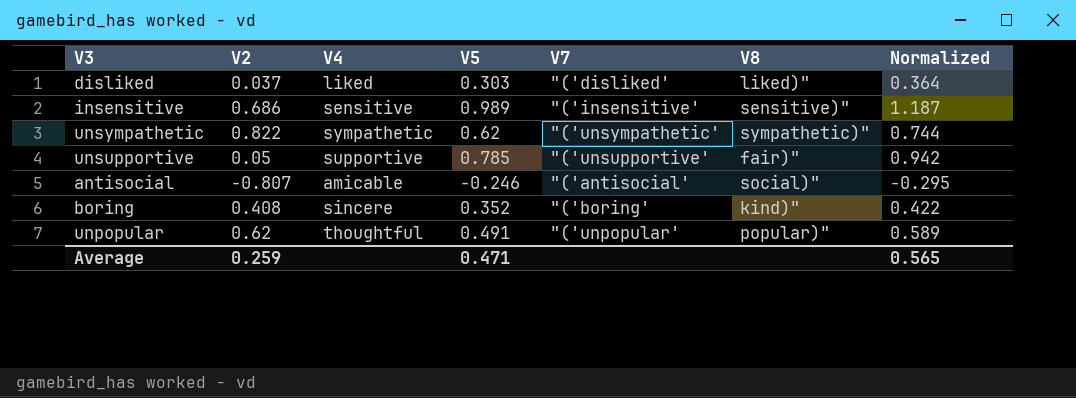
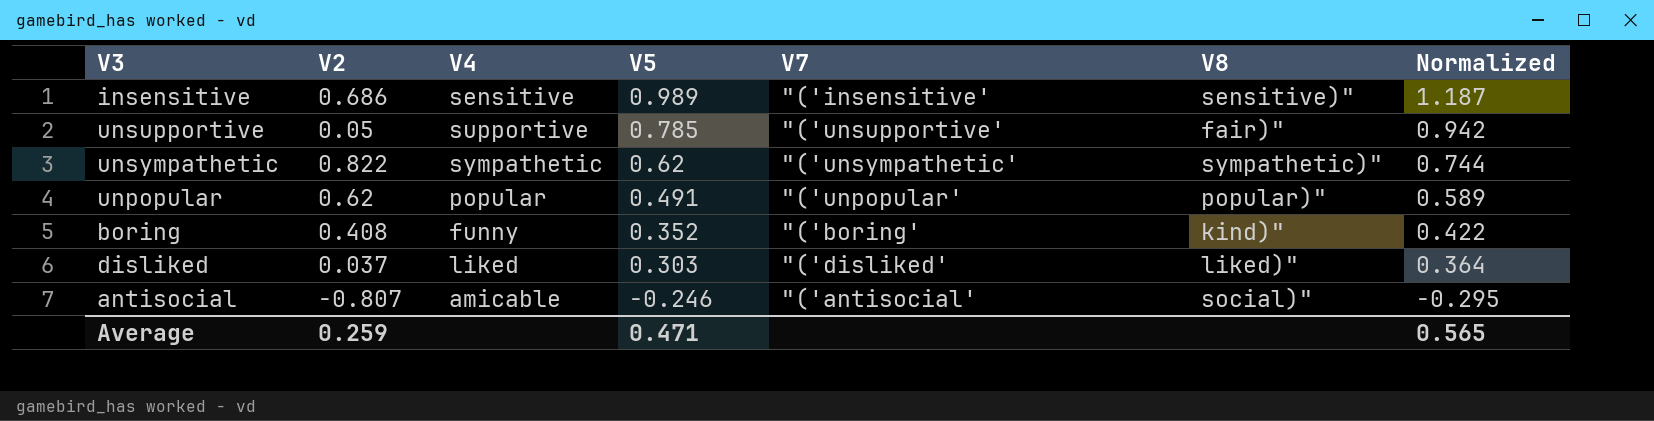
row order: none -> V5 descending
unpopular | V4: thoughtful -> popular
boring | V4: sincere -> funny

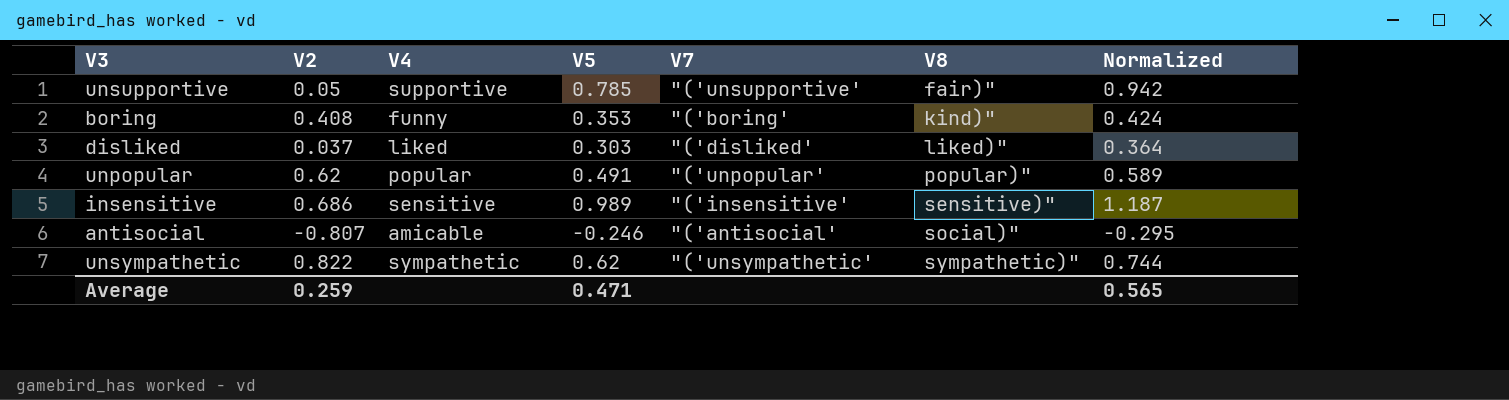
row order: V5 descending -> V8 ascending
boring | V5: 0.352 -> 0.353
boring | Normalized: 0.422 -> 0.424

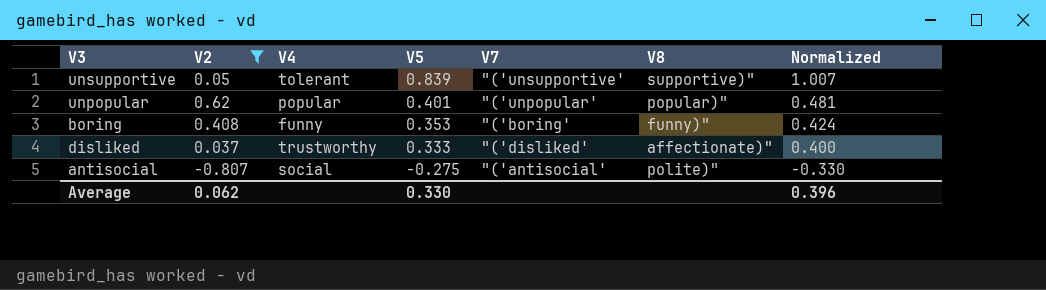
filter: none -> V2 <= 0.62
row order: V8 ascending -> V5 descending
unsupportive | V4: supportive -> tolerant
unsupportive | V5: 0.785 -> 0.839
unsupportive | V8: fair)" -> supportive)"
unsupportive | Normalized: 0.942 -> 1.007
unpopular | V5: 0.491 -> 0.401
unpopular | Normalized: 0.589 -> 0.481
boring | V8: kind)" -> funny)"
disliked | V4: liked -> trustworthy
disliked | V5: 0.303 -> 0.333
disliked | V8: liked)" -> affectionate)"
disliked | Normalized: 0.364 -> 0.400
antisocial | V4: amicable -> social
antisocial | V5: -0.246 -> -0.275
antisocial | V8: social)" -> polite)"
antisocial | Normalized: -0.295 -> -0.330
Average | V2: 0.259 -> 0.062
Average | V5: 0.471 -> 0.330
Average | Normalized: 0.565 -> 0.396

